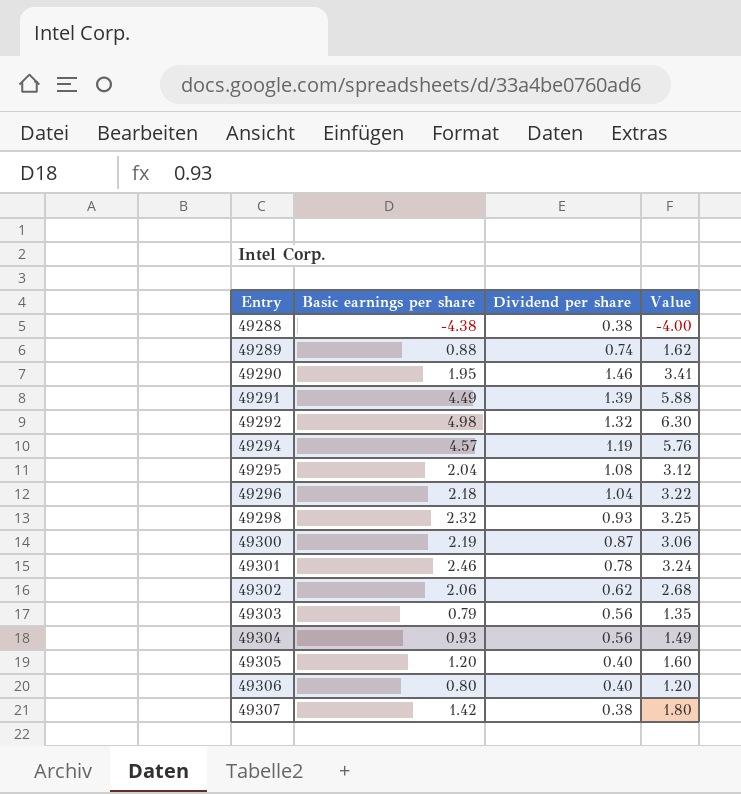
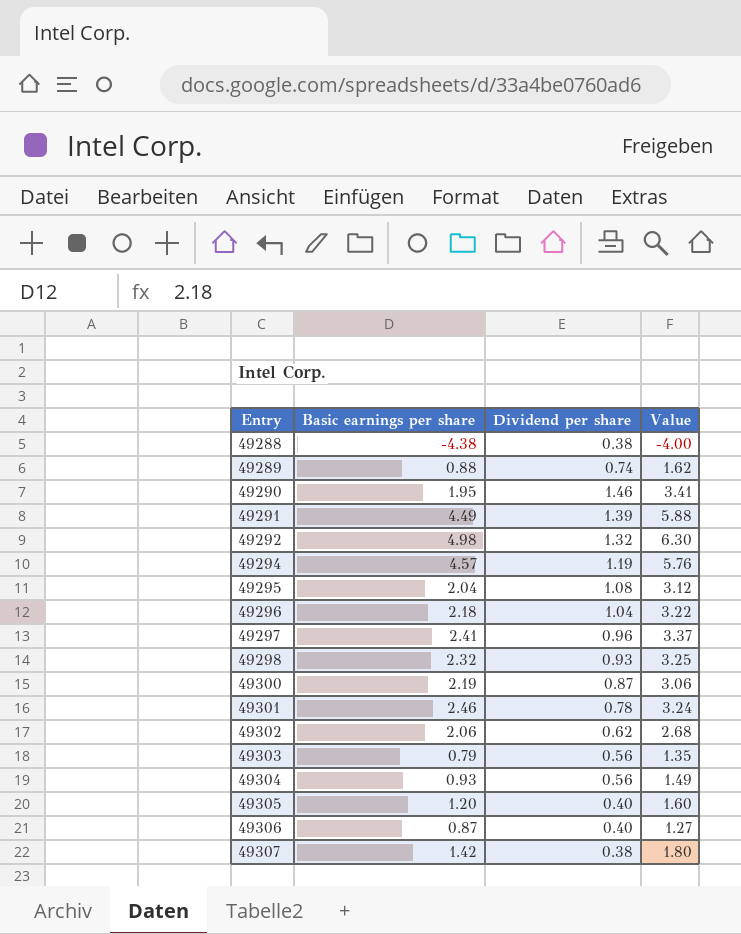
row 49297: none -> 2.41 | 0.96 | 3.37
49306 | Basic earnings per share: 0.80 -> 0.87
49306 | Value: 1.20 -> 1.27

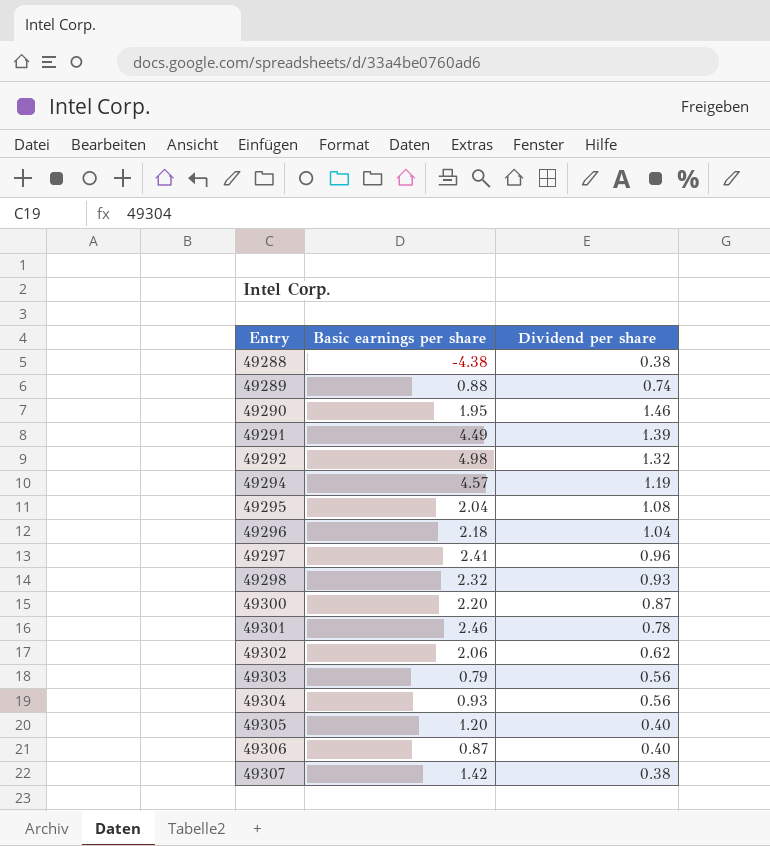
column Value | formula: [Basic earnings per share] + [Dividend per share] -> none
49300 | Basic earnings per share: 2.19 -> 2.20

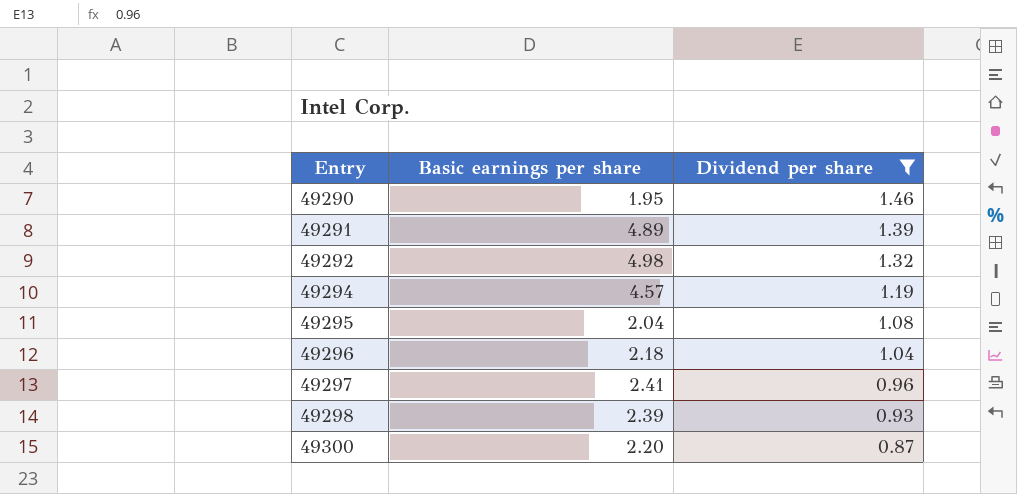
filter: none -> Dividend per share >= 0.87
49291 | Basic earnings per share: 4.49 -> 4.89
49298 | Basic earnings per share: 2.32 -> 2.39

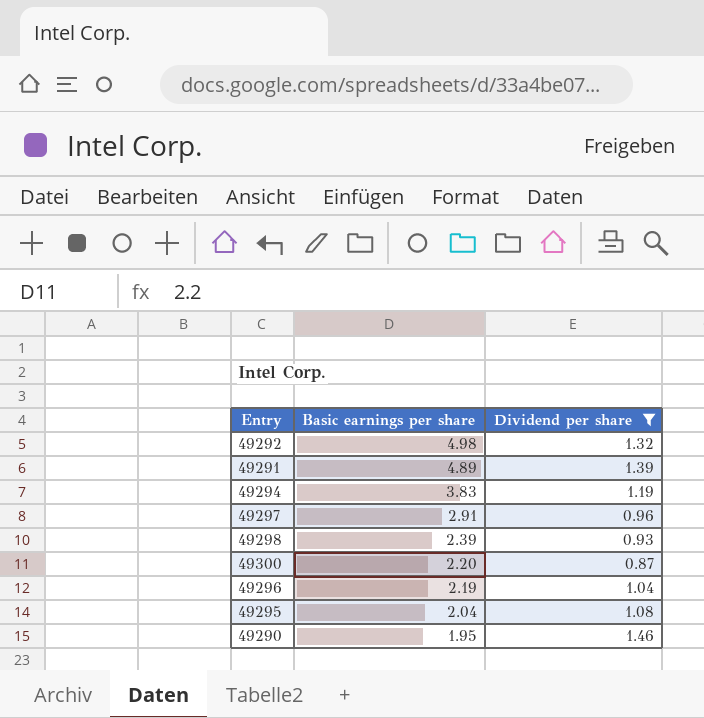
row order: Entry ascending -> Basic earnings per share descending
49294 | Basic earnings per share: 4.57 -> 3.83
49297 | Basic earnings per share: 2.41 -> 2.91
49296 | Basic earnings per share: 2.18 -> 2.19

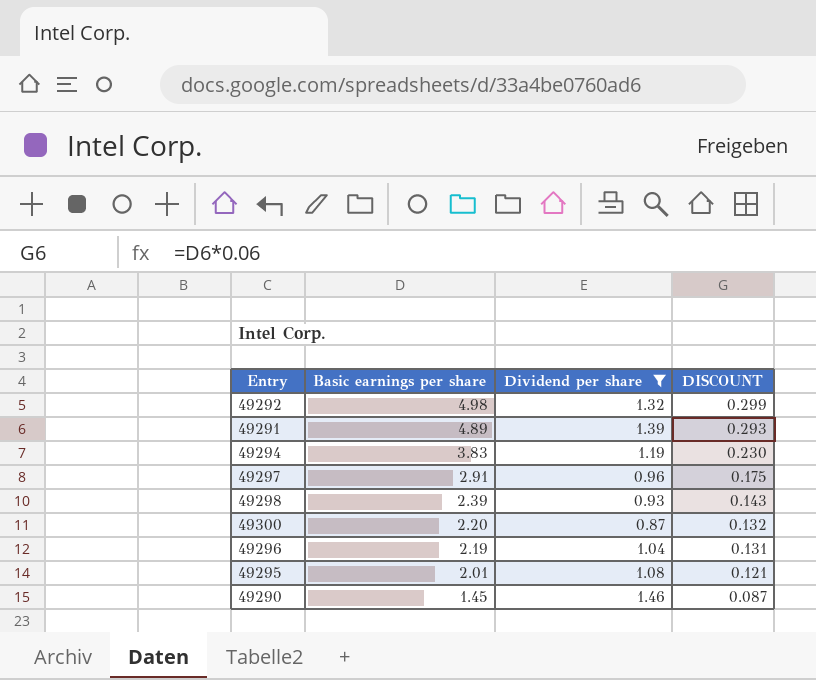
column DISCOUNT | formula: none -> [Basic earnings per share] * 0.06
49295 | Basic earnings per share: 2.04 -> 2.01
49290 | Basic earnings per share: 1.95 -> 1.45

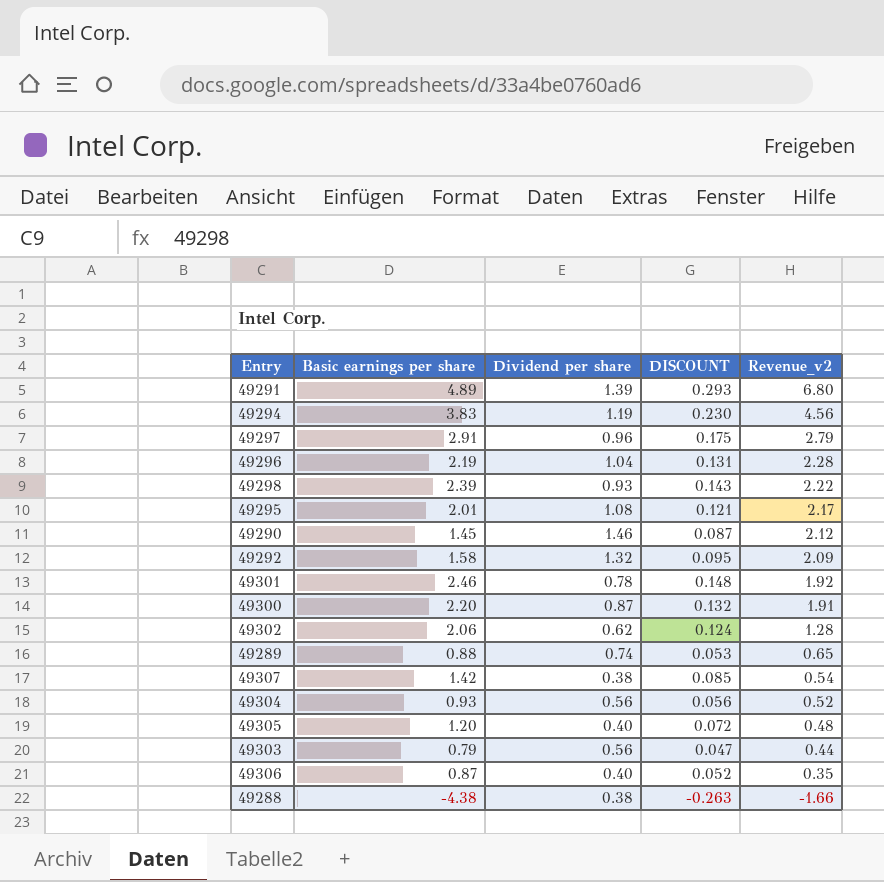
filter: Dividend per share >= 0.87 -> none
row order: Basic earnings per share descending -> Revenue_v2 descending
column Revenue_v2 | formula: none -> [Basic earnings per share] * [Dividend per share]
49292 | Basic earnings per share: 4.98 -> 1.58
49292 | DISCOUNT: 0.299 -> 0.095

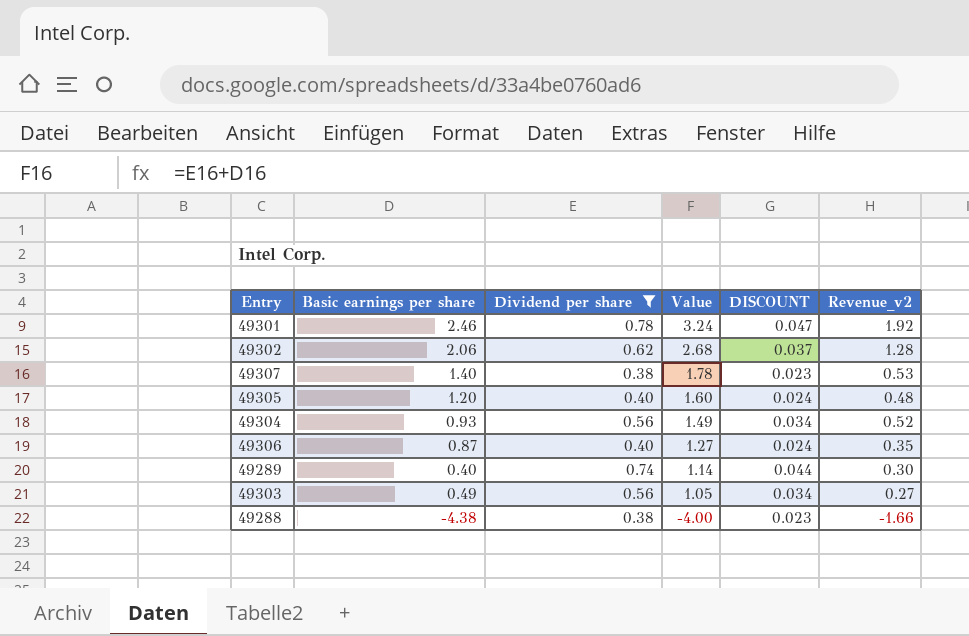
filter: none -> Dividend per share <= 0.78
row order: Revenue_v2 descending -> Value descending
column Value | formula: none -> [Basic earnings per share] + [Dividend per share]
column DISCOUNT | formula: [Basic earnings per share] * 0.06 -> [Dividend per share] * 0.06
49307 | Basic earnings per share: 1.42 -> 1.40
49307 | Revenue_v2: 0.54 -> 0.53
49289 | Basic earnings per share: 0.88 -> 0.40
49289 | Revenue_v2: 0.65 -> 0.30
49303 | Basic earnings per share: 0.79 -> 0.49
49303 | Revenue_v2: 0.44 -> 0.27

